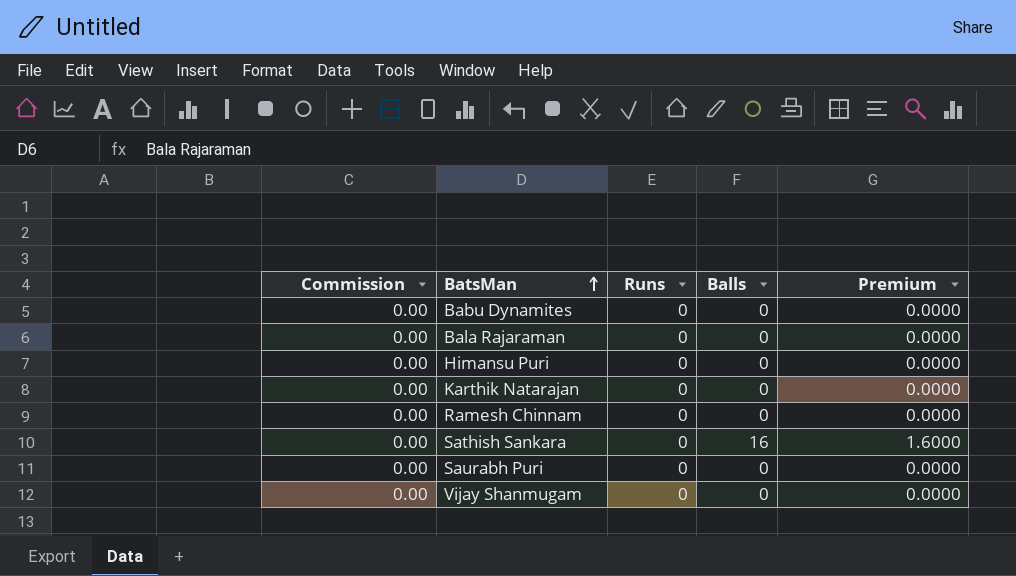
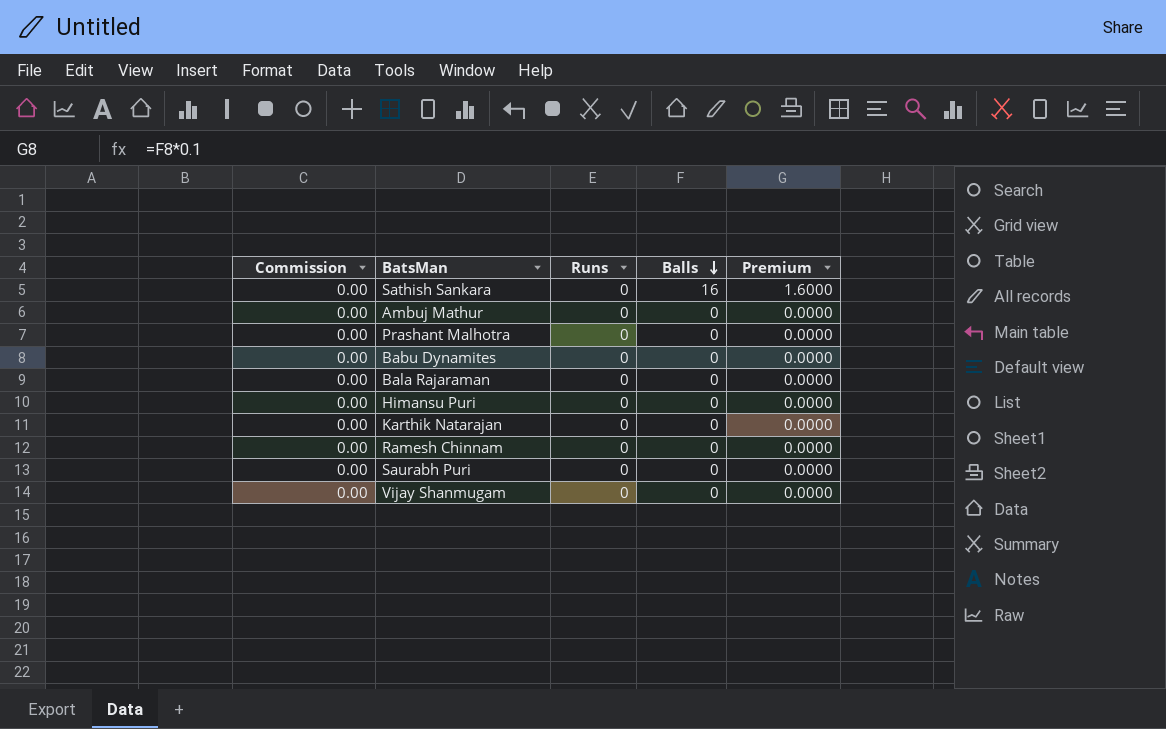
row order: BatsMan ascending -> Balls descending
row Ambuj Mathur: none -> 0.00 | 0 | 0 | 0.0000
row Prashant Malhotra: none -> 0.00 | 0 | 0 | 0.0000

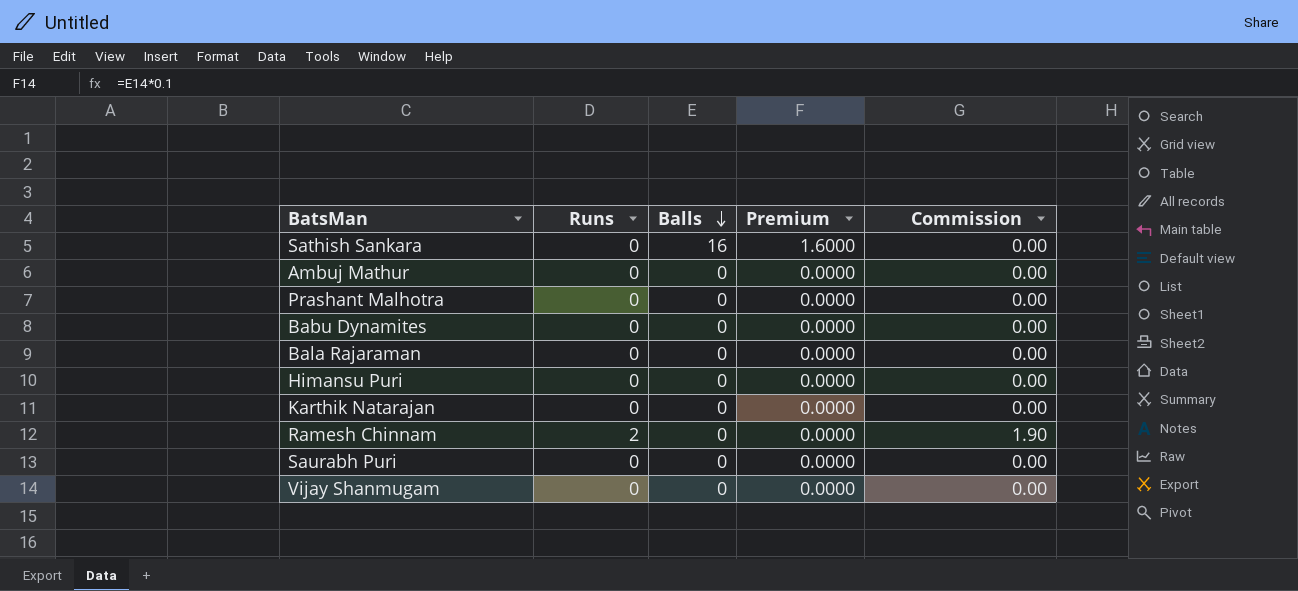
column Commission | position: 1 -> 5
Ramesh Chinnam | Runs: 0 -> 2
Ramesh Chinnam | Commission: 0.00 -> 1.90

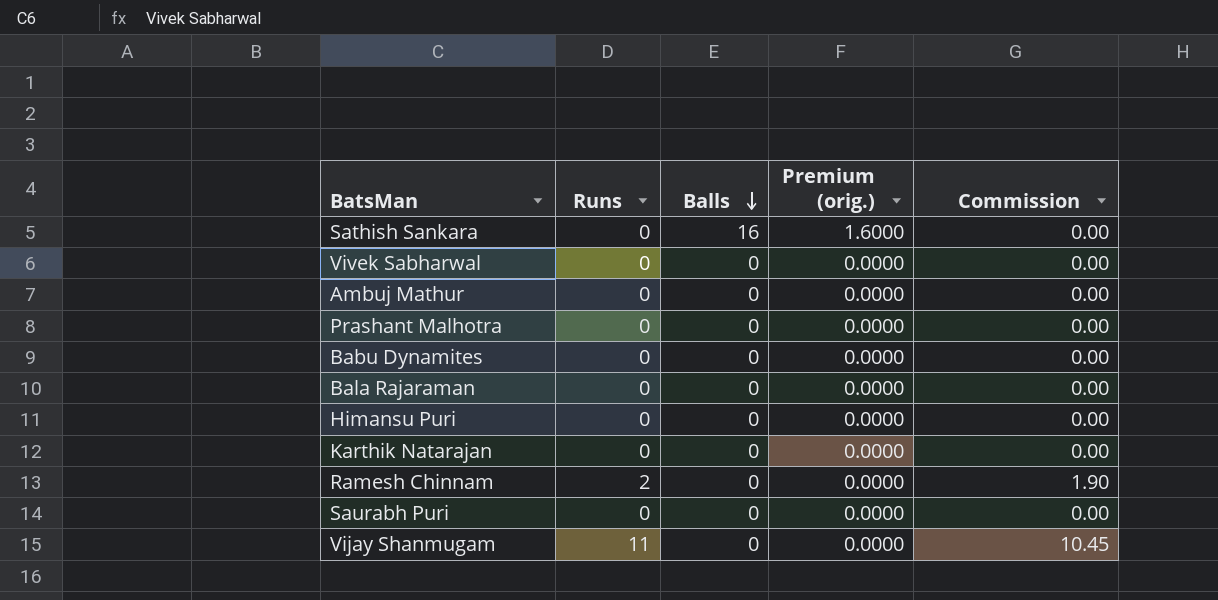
column name: Premium -> Premium (orig.)
row Vivek Sabharwal: none -> 0 | 0 | 0.0000 | 0.00
Vijay Shanmugam | Runs: 0 -> 11
Vijay Shanmugam | Commission: 0.00 -> 10.45

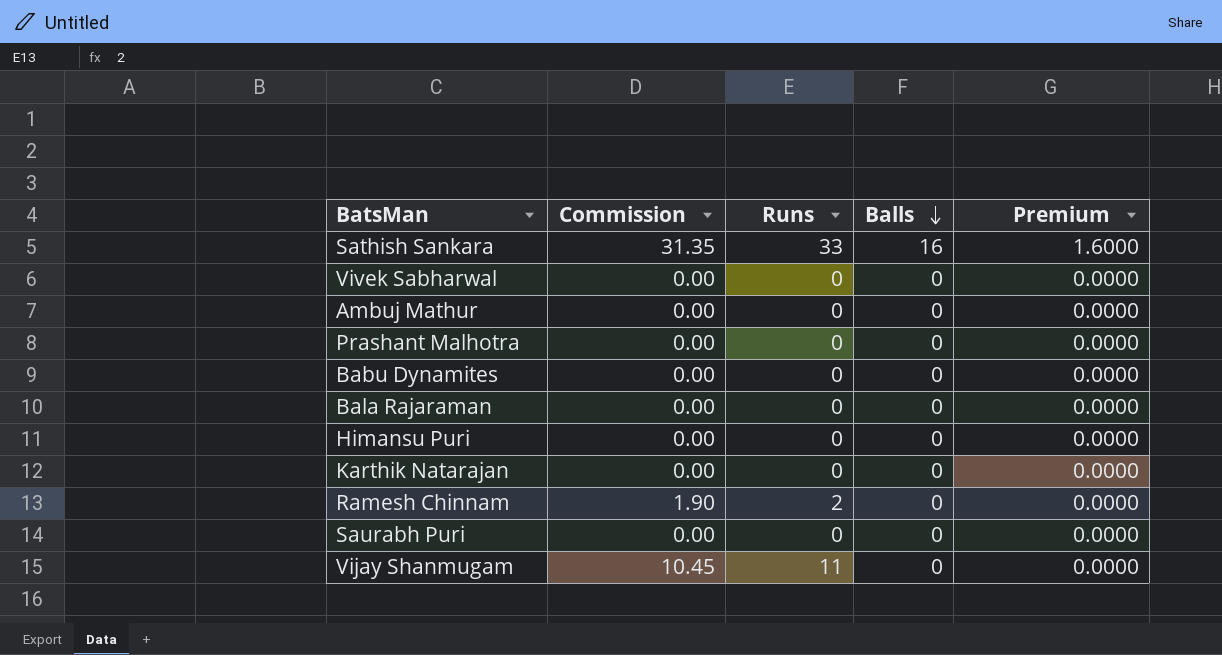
column Commission | position: 5 -> 2
column name: Premium (orig.) -> Premium
Sathish Sankara | Commission: 0.00 -> 31.35
Sathish Sankara | Runs: 0 -> 33

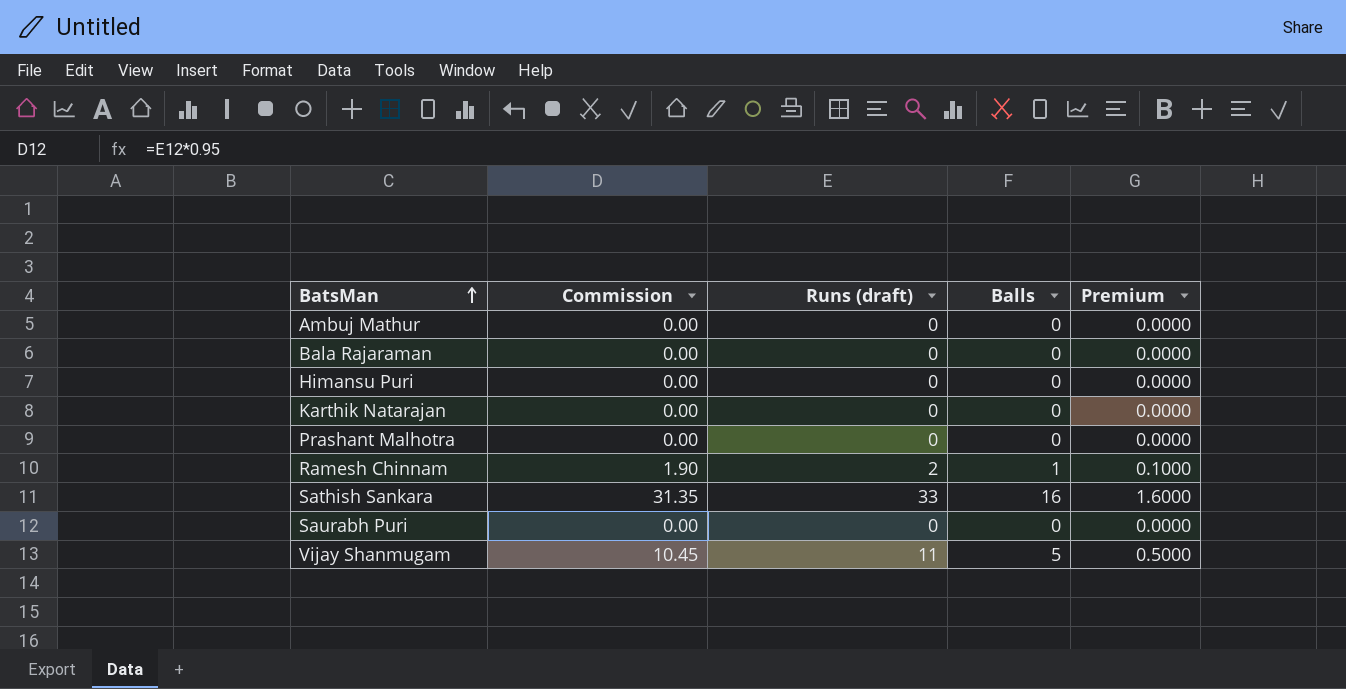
row order: Balls descending -> BatsMan ascending
column name: Runs -> Runs (draft)
row Vivek Sabharwal: 0.00 | 0 | 0 | 0.0000 -> none
row Babu Dynamites: 0.00 | 0 | 0 | 0.0000 -> none
Ramesh Chinnam | Balls: 0 -> 1
Ramesh Chinnam | Premium: 0.0000 -> 0.1000
Vijay Shanmugam | Balls: 0 -> 5
Vijay Shanmugam | Premium: 0.0000 -> 0.5000

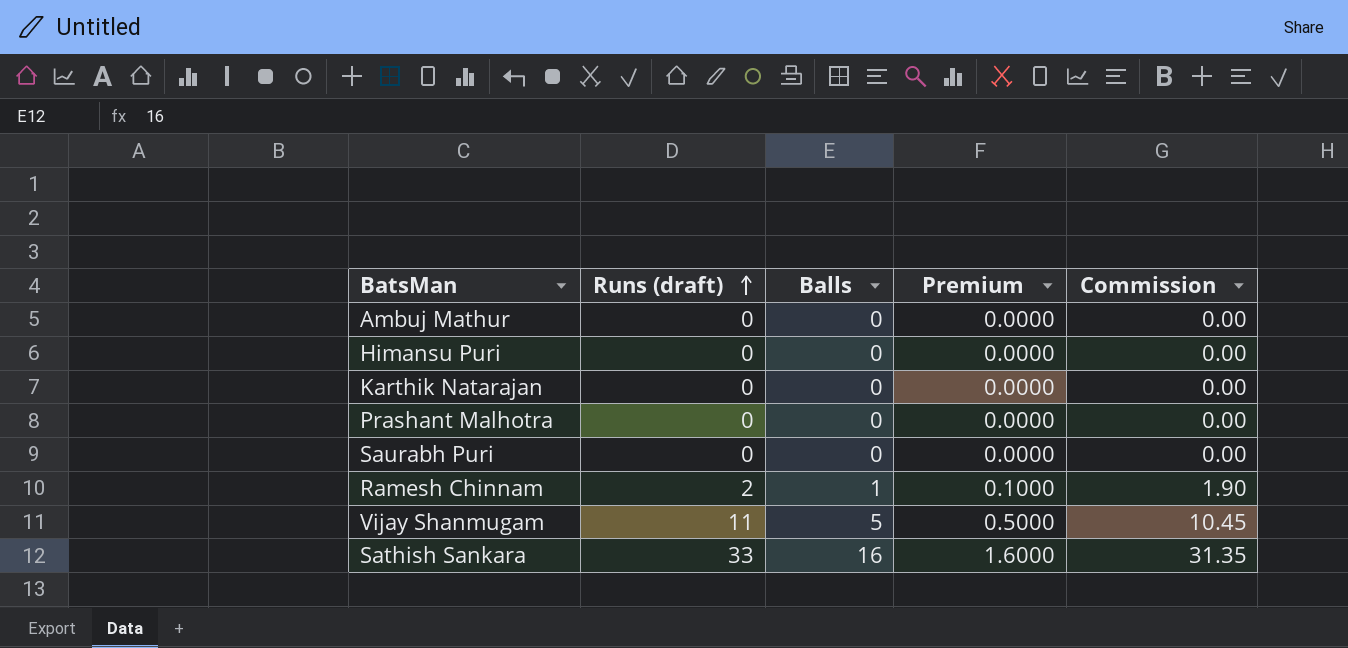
row order: BatsMan ascending -> Runs (draft) ascending
column Commission | position: 2 -> 5
row Bala Rajaraman: 0.00 | 0 | 0 | 0.0000 -> none

